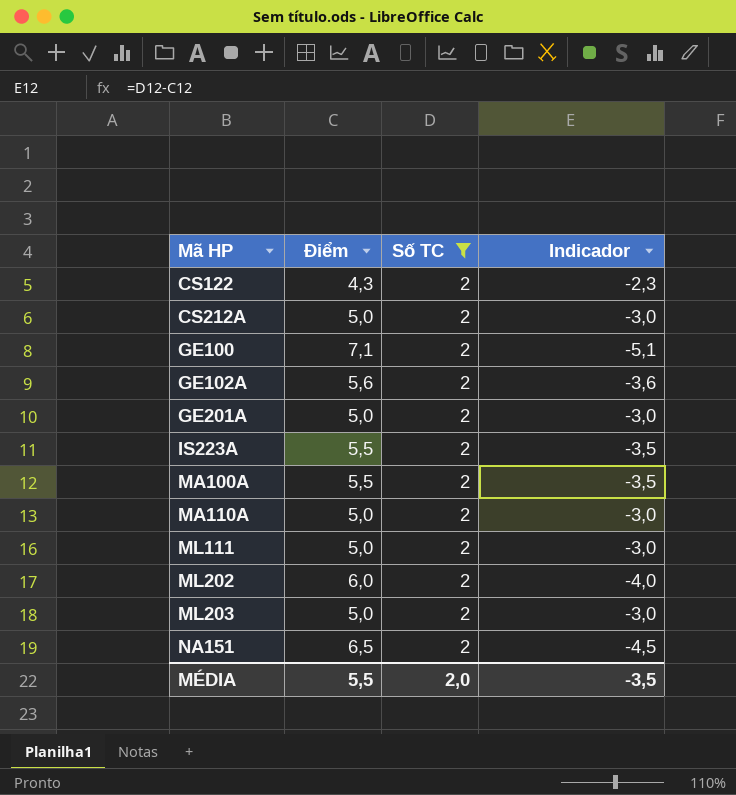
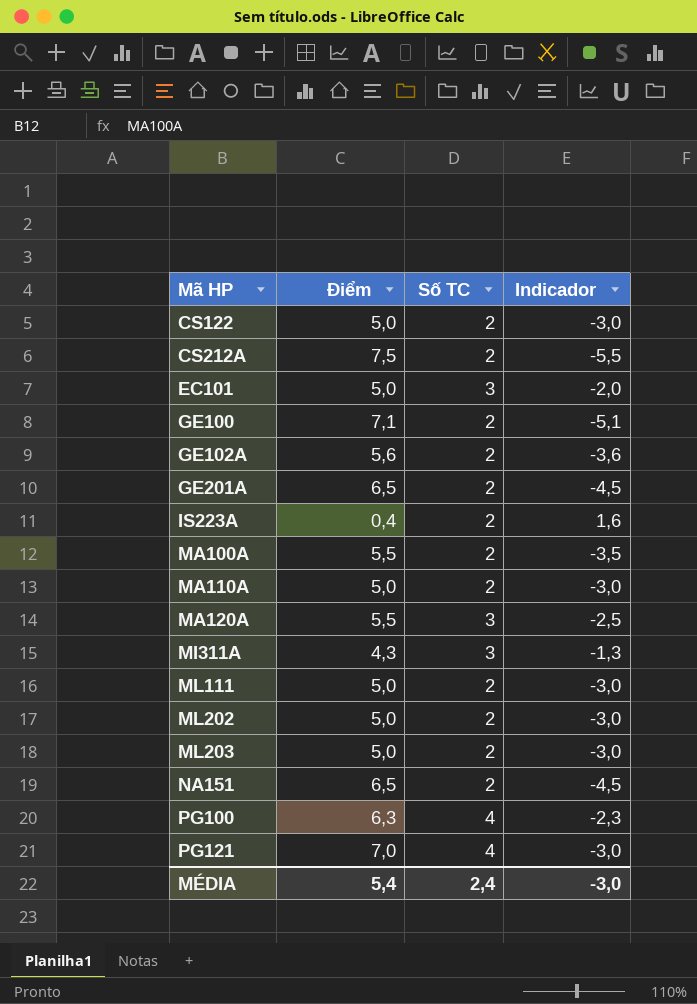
filter: Số TC = 2 -> none
CS122 | Điểm: 4,3 -> 5,0
CS122 | Indicador: -2,3 -> -3,0
CS212A | Điểm: 5,0 -> 7,5
CS212A | Indicador: -3,0 -> -5,5
GE201A | Điểm: 5,0 -> 6,5
GE201A | Indicador: -3,0 -> -4,5
IS223A | Điểm: 5,5 -> 0,4
IS223A | Indicador: -3,5 -> 1,6
ML202 | Điểm: 6,0 -> 5,0
ML202 | Indicador: -4,0 -> -3,0
MÉDIA | Điểm: 5,5 -> 5,4
MÉDIA | Số TC: 2,0 -> 2,4
MÉDIA | Indicador: -3,5 -> -3,0

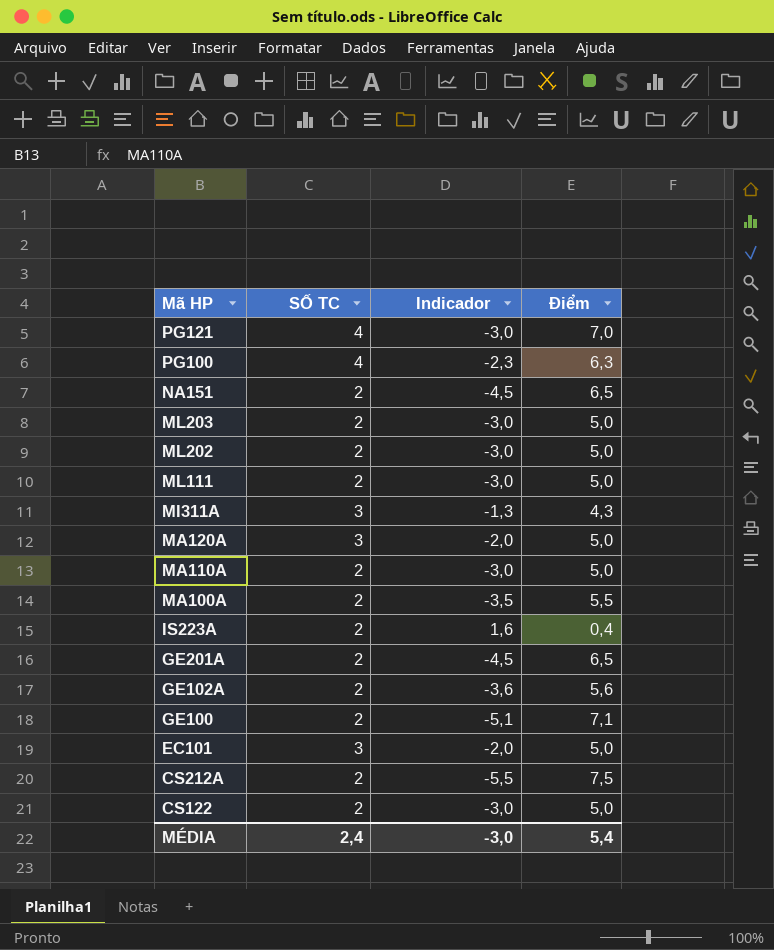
row order: Mã HP ascending -> Mã HP descending
column name: Số TC -> SỐ TC
column Điểm | position: 2 -> 4
MA120A | Indicador: -2,5 -> -2,0
MA120A | Điểm: 5,5 -> 5,0

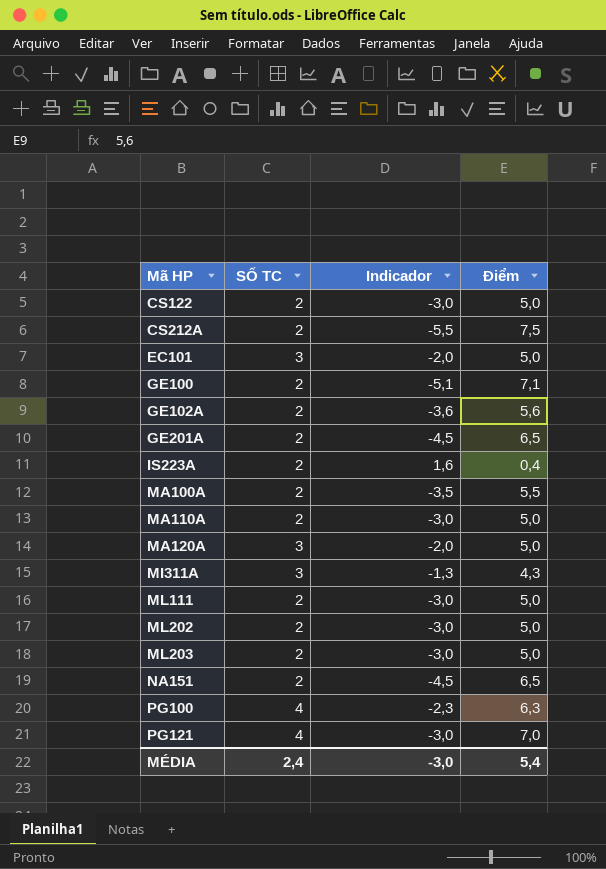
row order: Mã HP descending -> Mã HP ascending

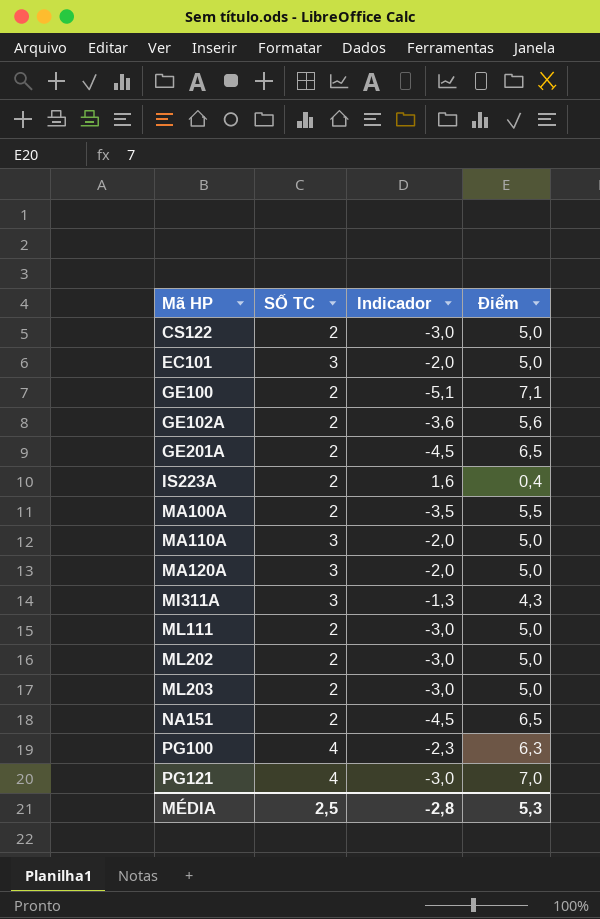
row CS212A: 2 | -5,5 | 7,5 -> none
MA110A | SỐ TC: 2 -> 3
MA110A | Indicador: -3,0 -> -2,0
MÉDIA | SỐ TC: 2,4 -> 2,5
MÉDIA | Indicador: -3,0 -> -2,8
MÉDIA | Điểm: 5,4 -> 5,3

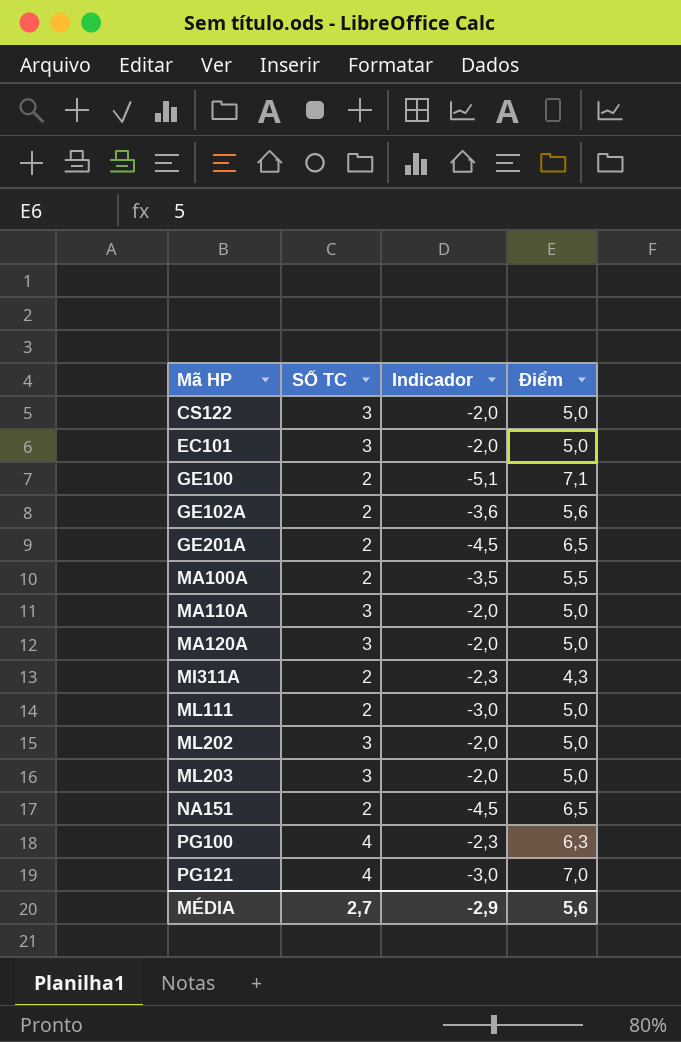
row IS223A: 2 | 1,6 | 0,4 -> none
CS122 | SỐ TC: 2 -> 3
CS122 | Indicador: -3,0 -> -2,0
MI311A | SỐ TC: 3 -> 2
MI311A | Indicador: -1,3 -> -2,3
ML202 | SỐ TC: 2 -> 3
ML202 | Indicador: -3,0 -> -2,0
ML203 | SỐ TC: 2 -> 3
ML203 | Indicador: -3,0 -> -2,0
MÉDIA | SỐ TC: 2,5 -> 2,7
MÉDIA | Indicador: -2,8 -> -2,9
MÉDIA | Điểm: 5,3 -> 5,6

